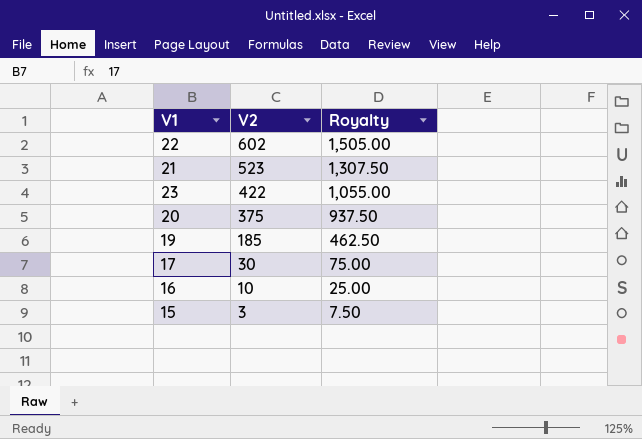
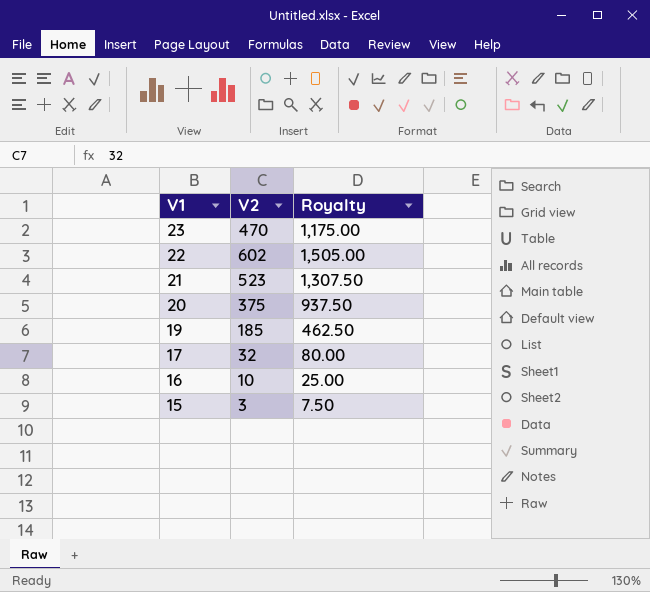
row order: V2 descending -> V1 descending
23 | V2: 422 -> 470
23 | Royalty: 1,055.00 -> 1,175.00
17 | V2: 30 -> 32
17 | Royalty: 75.00 -> 80.00

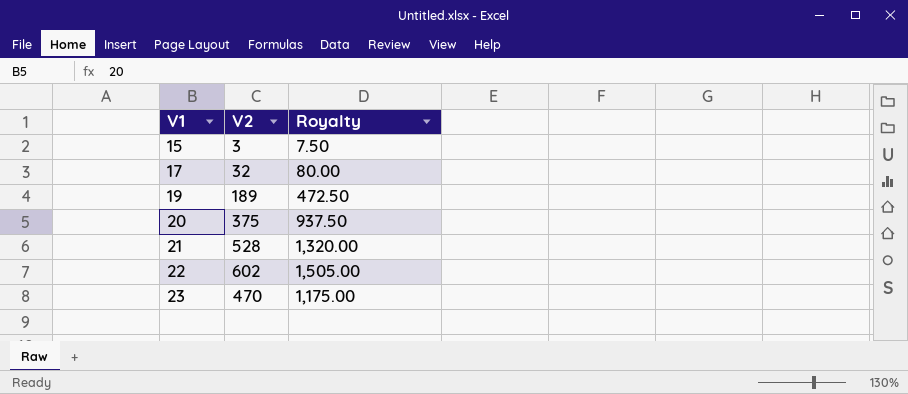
row order: V1 descending -> V1 ascending
row 16: 10 | 25.00 -> none
19 | V2: 185 -> 189
19 | Royalty: 462.50 -> 472.50
21 | V2: 523 -> 528
21 | Royalty: 1,307.50 -> 1,320.00

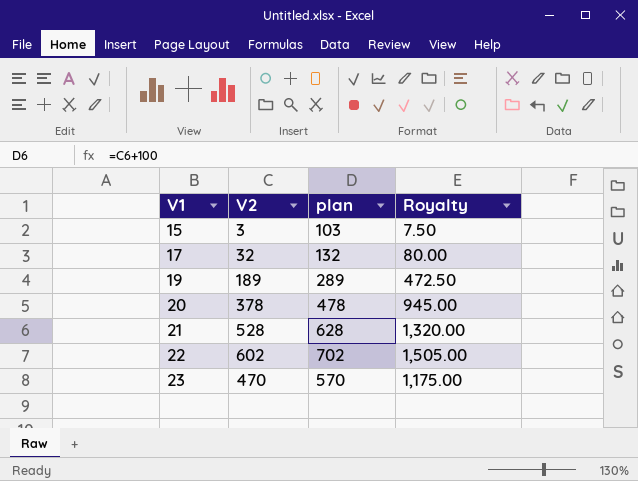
column plan | formula: none -> [V2] + 100
20 | V2: 375 -> 378
20 | Royalty: 937.50 -> 945.00

